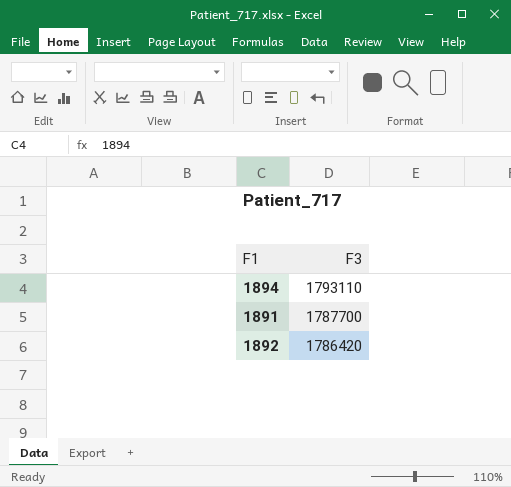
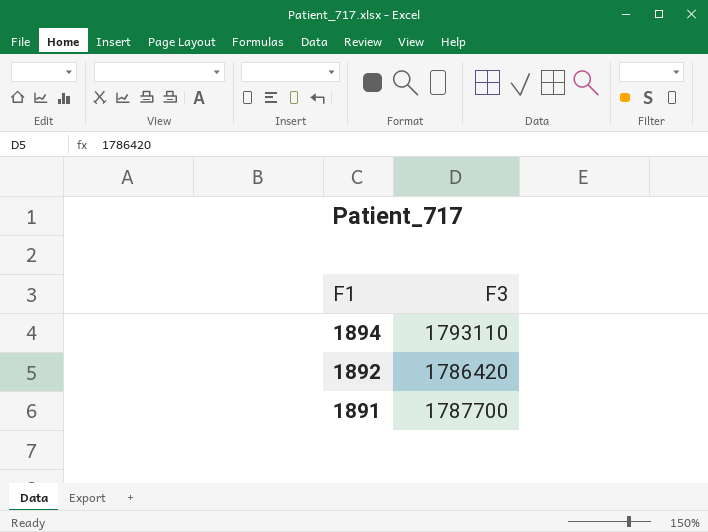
row order: F3 descending -> F1 descending

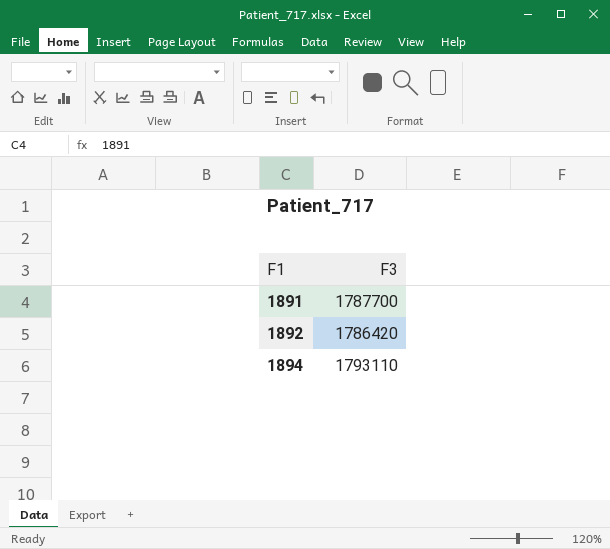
row order: F1 descending -> F1 ascending

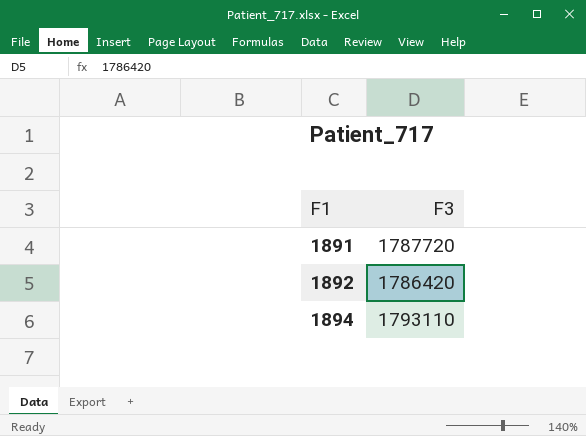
1891 | F3: 1787700 -> 1787720

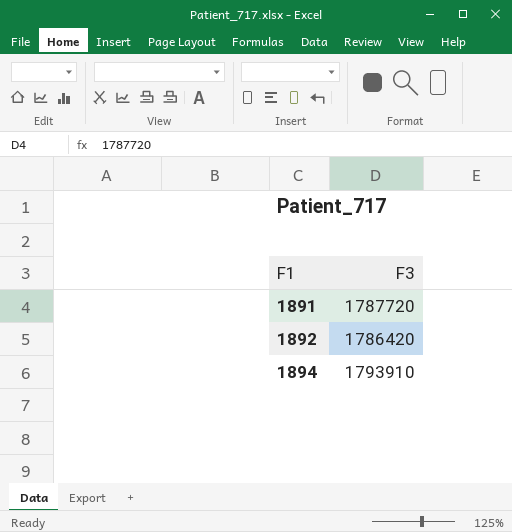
1894 | F3: 1793110 -> 1793910

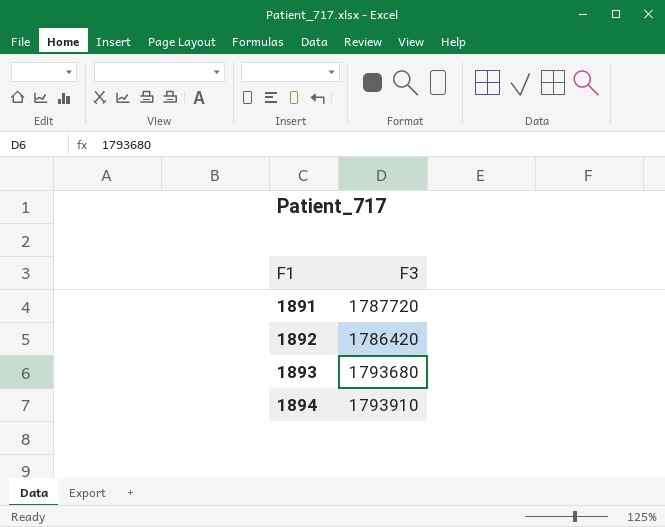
row 1893: none -> 1793680

